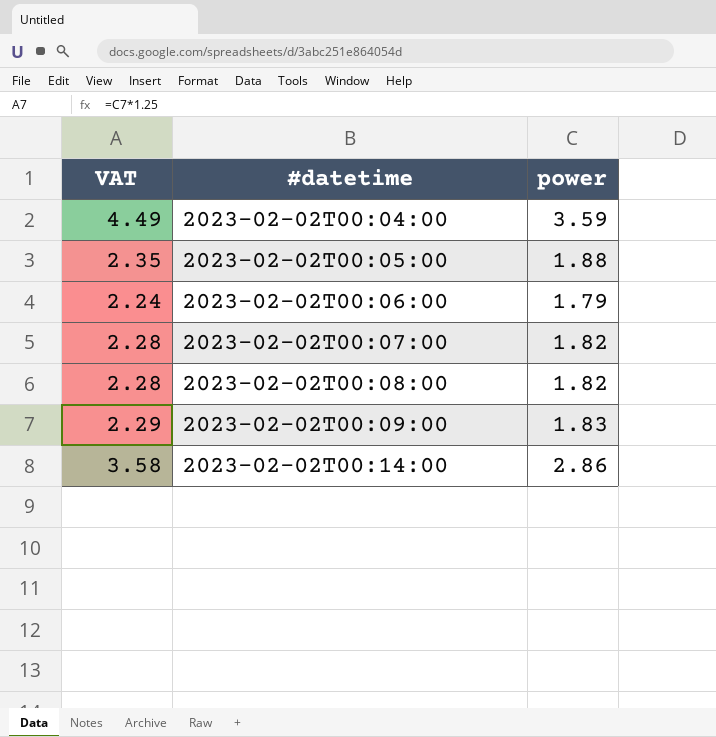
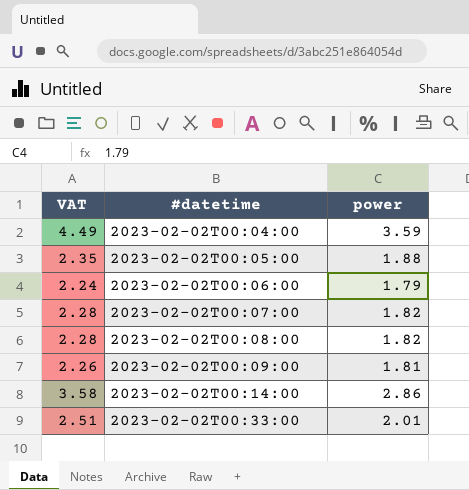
2023-02-02T00:09:00 | VAT: 2.29 -> 2.26
2023-02-02T00:09:00 | power: 1.83 -> 1.81
row 2023-02-02T00:33:00: none -> 2.51 | 2.01

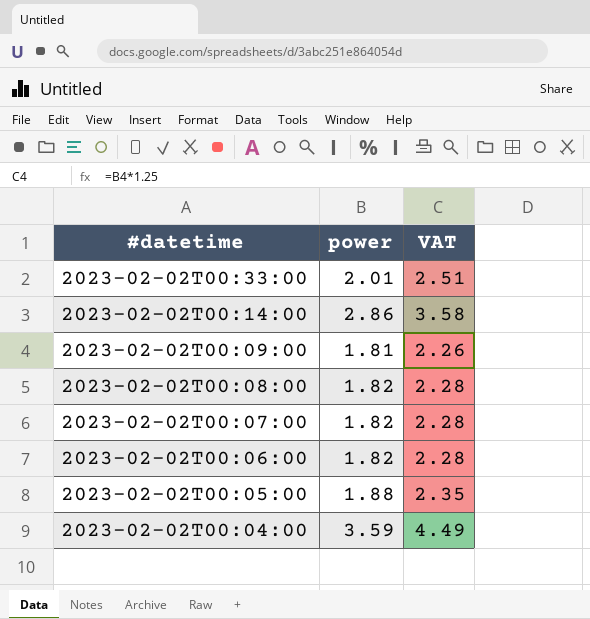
row order: #datetime ascending -> #datetime descending
column VAT | position: 1 -> 3
2023-02-02T00:06:00 | power: 1.79 -> 1.82
2023-02-02T00:06:00 | VAT: 2.24 -> 2.28

